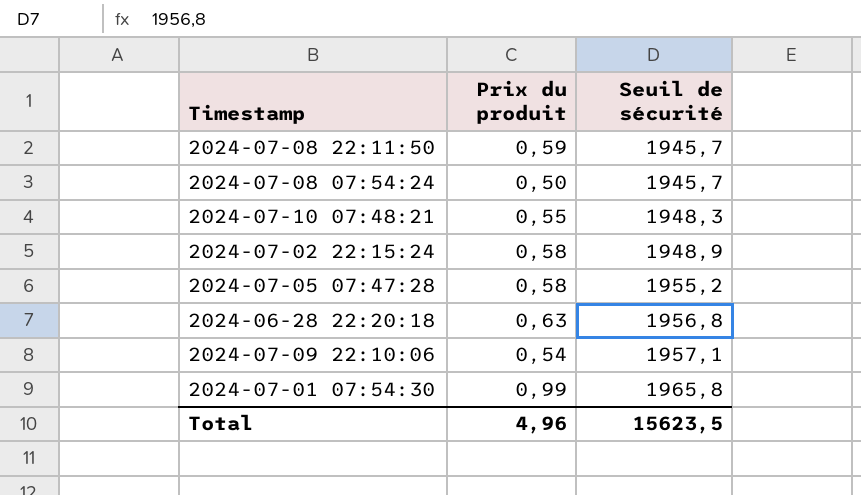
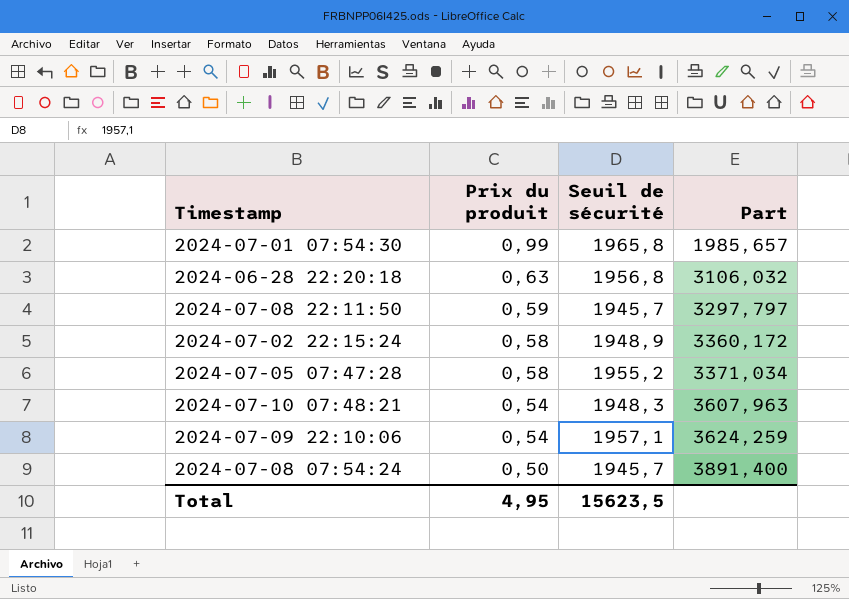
row order: Seuil de sécurité ascending -> Prix du produit descending
column Part | formula: none -> [Seuil de sécurité] / [Prix du produit]
2024-07-10 07:48:21 | Prix du produit: 0,55 -> 0,54
Total | Prix du produit: 4,96 -> 4,95

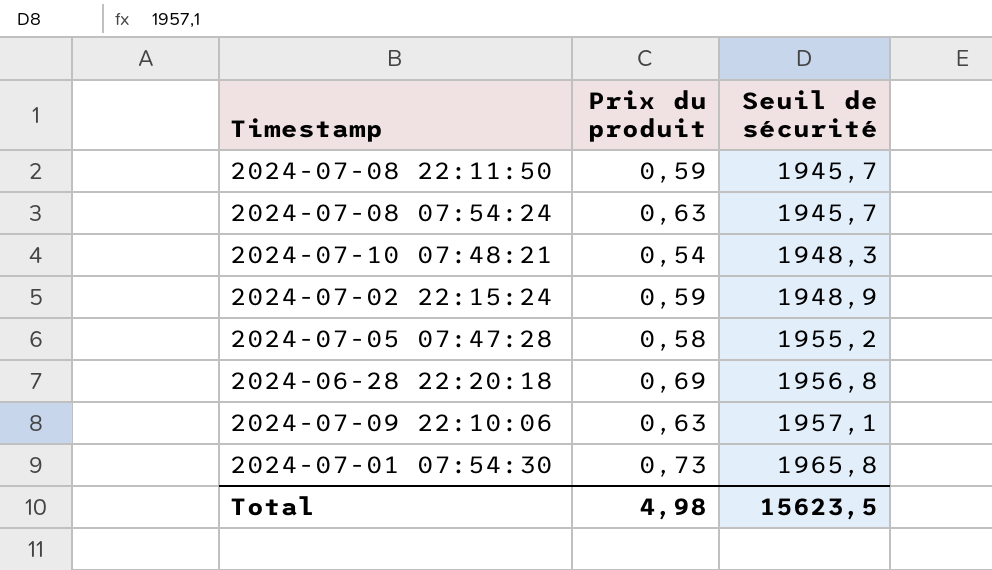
row order: Prix du produit descending -> Seuil de sécurité ascending
column Part | formula: [Seuil de sécurité] / [Prix du produit] -> none
2024-07-08 07:54:24 | Prix du produit: 0,50 -> 0,63
2024-07-02 22:15:24 | Prix du produit: 0,58 -> 0,59
2024-06-28 22:20:18 | Prix du produit: 0,63 -> 0,69
2024-07-09 22:10:06 | Prix du produit: 0,54 -> 0,63
2024-07-01 07:54:30 | Prix du produit: 0,99 -> 0,73
Total | Prix du produit: 4,95 -> 4,98

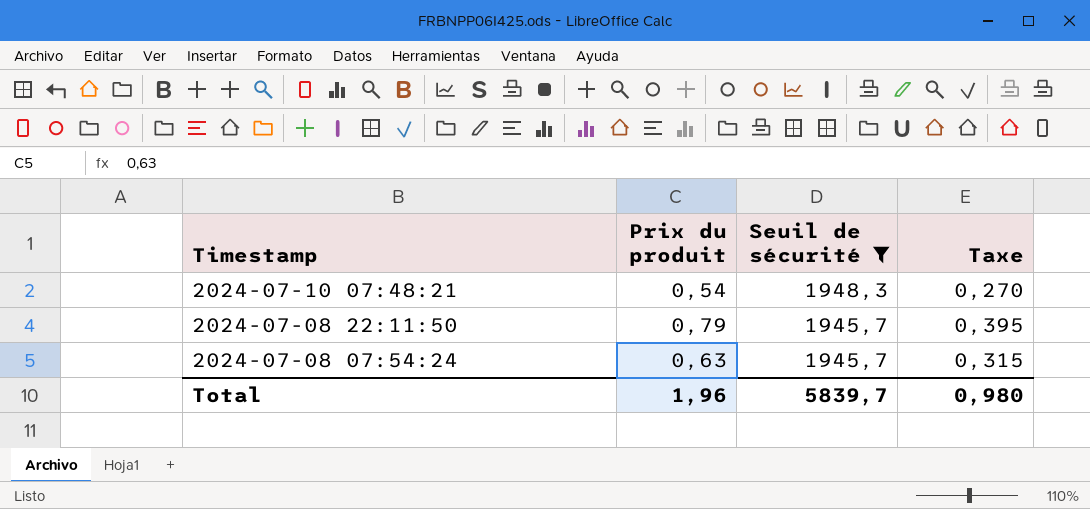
filter: none -> Seuil de sécurité <= 1948,3
row order: Seuil de sécurité ascending -> Timestamp descending
column Taxe | formula: none -> [Prix du produit] * 0,5
2024-07-08 22:11:50 | Prix du produit: 0,59 -> 0,79
Total | Prix du produit: 4,98 -> 1,96
Total | Seuil de sécurité: 15623,5 -> 5839,7

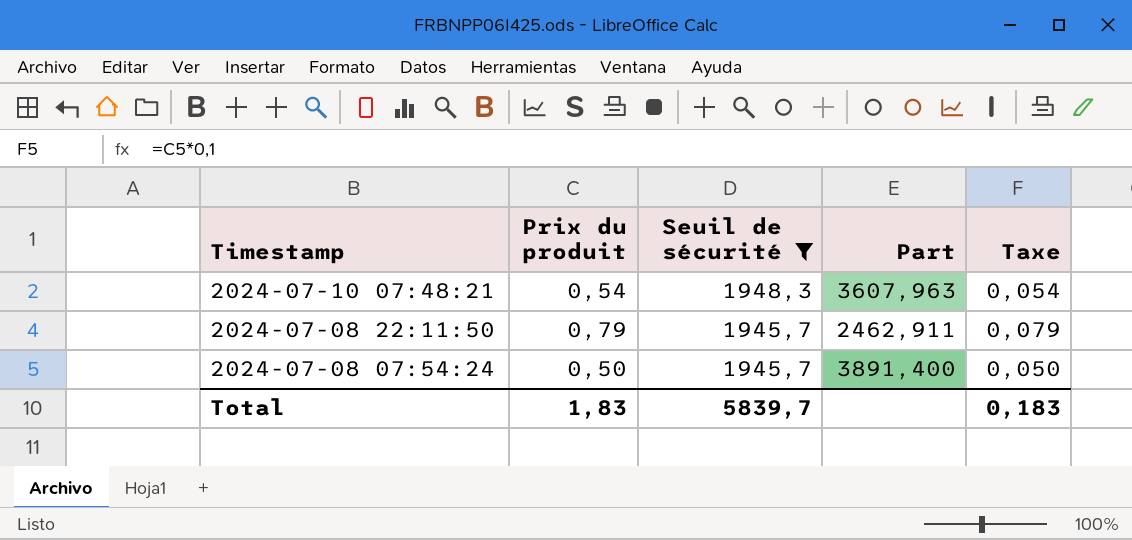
column Part | formula: none -> [Seuil de sécurité] / [Prix du produit]
column Taxe | formula: [Prix du produit] * 0,5 -> [Prix du produit] * 0,1
2024-07-08 07:54:24 | Prix du produit: 0,63 -> 0,50
Total | Prix du produit: 1,96 -> 1,83
Total | Taxe: 0,980 -> 0,183

